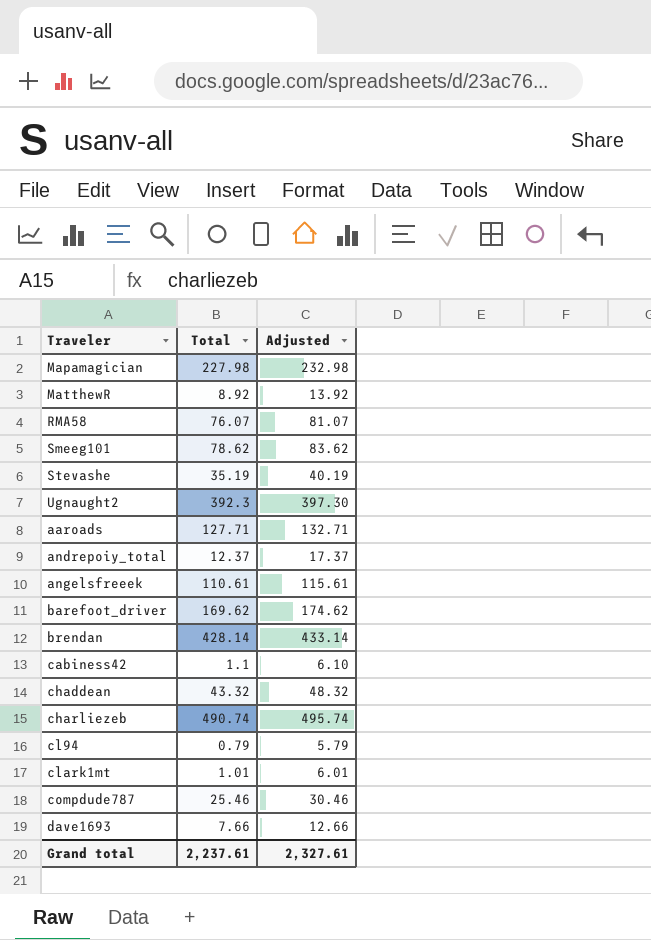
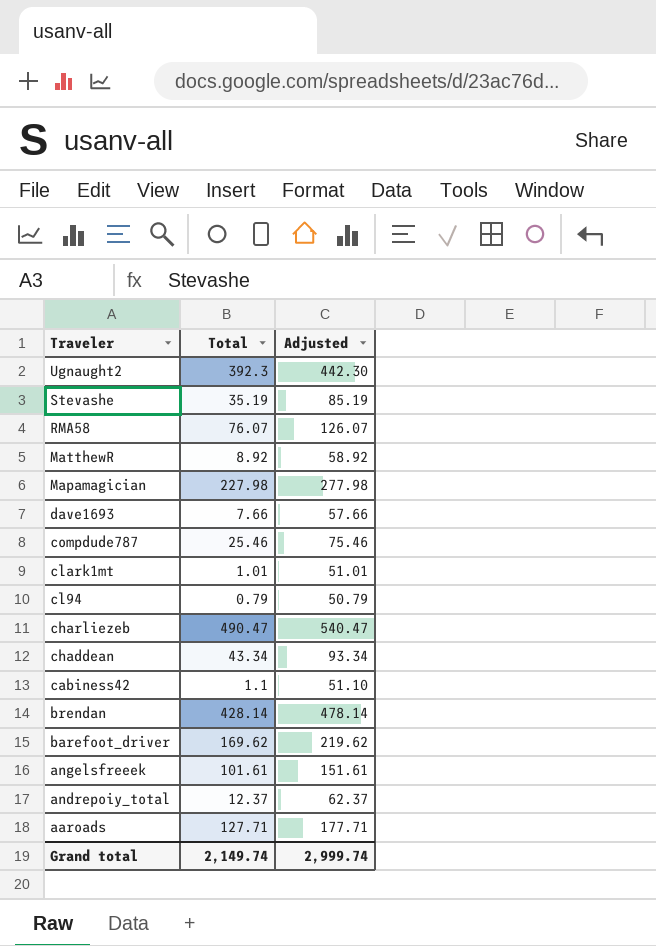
row order: none -> Traveler descending
column Adjusted | formula: [Total] + 5 -> [Total] + 50
row Smeeg101: 78.62 | 83.62 -> none
charliezeb | Total: 490.74 -> 490.47
chaddean | Total: 43.32 -> 43.34
angelsfreeek | Total: 110.61 -> 101.61
Grand total | Total: 2,237.61 -> 2,149.74
Grand total | Adjusted: 2,327.61 -> 2,999.74

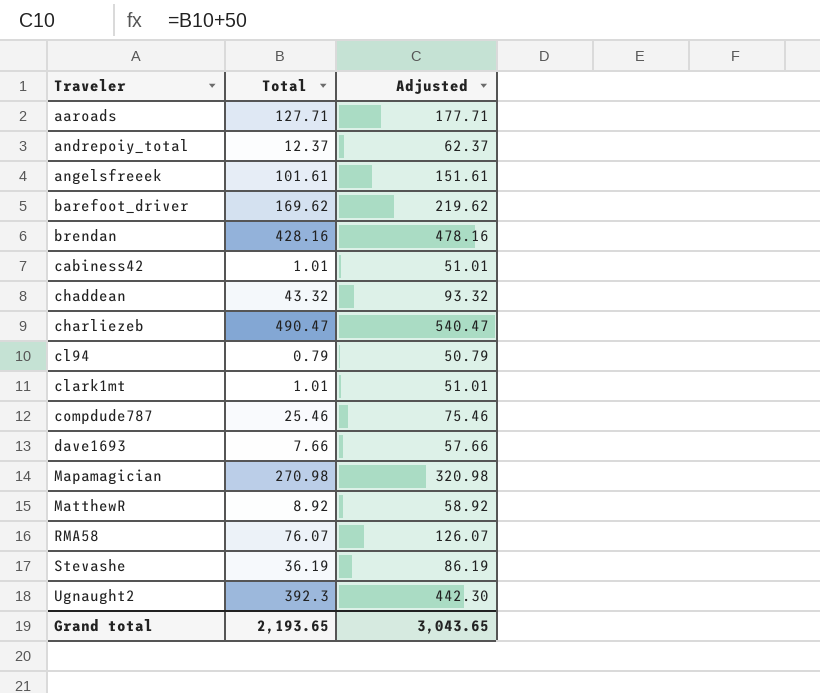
row order: Traveler descending -> Traveler ascending
brendan | Total: 428.14 -> 428.16
brendan | Adjusted: 478.14 -> 478.16
cabiness42 | Total: 1.1 -> 1.01
cabiness42 | Adjusted: 51.10 -> 51.01
chaddean | Total: 43.34 -> 43.32
chaddean | Adjusted: 93.34 -> 93.32
Mapamagician | Total: 227.98 -> 270.98
Mapamagician | Adjusted: 277.98 -> 320.98
Stevashe | Total: 35.19 -> 36.19
Stevashe | Adjusted: 85.19 -> 86.19
Grand total | Total: 2,149.74 -> 2,193.65
Grand total | Adjusted: 2,999.74 -> 3,043.65

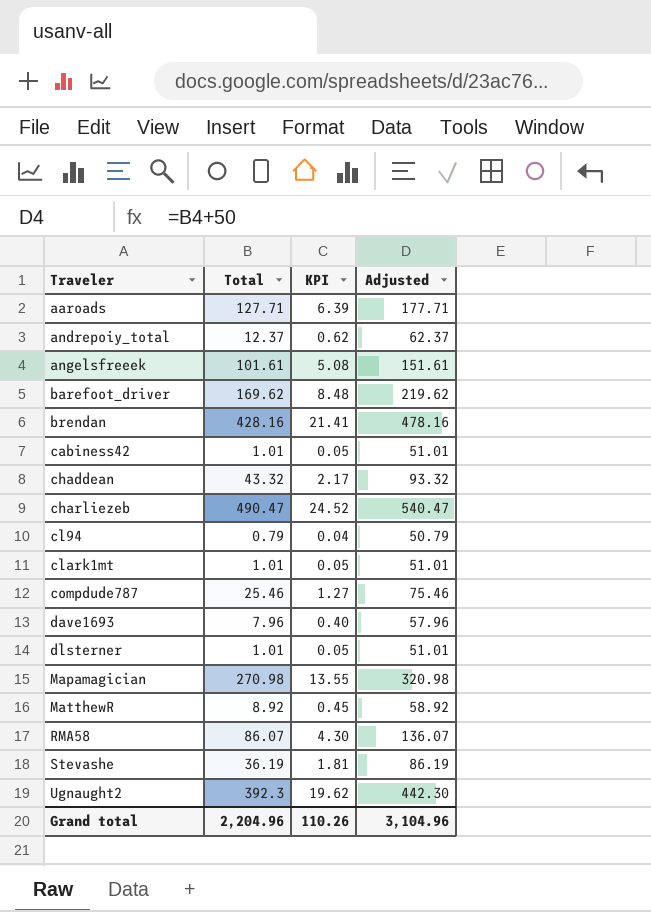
column KPI | formula: none -> [Total] * 0.05
dave1693 | Total: 7.66 -> 7.96
dave1693 | Adjusted: 57.66 -> 57.96
row dlsterner: none -> 1.01 | 0.05 | 51.01
RMA58 | Total: 76.07 -> 86.07
RMA58 | Adjusted: 126.07 -> 136.07
Grand total | Total: 2,193.65 -> 2,204.96
Grand total | Adjusted: 3,043.65 -> 3,104.96

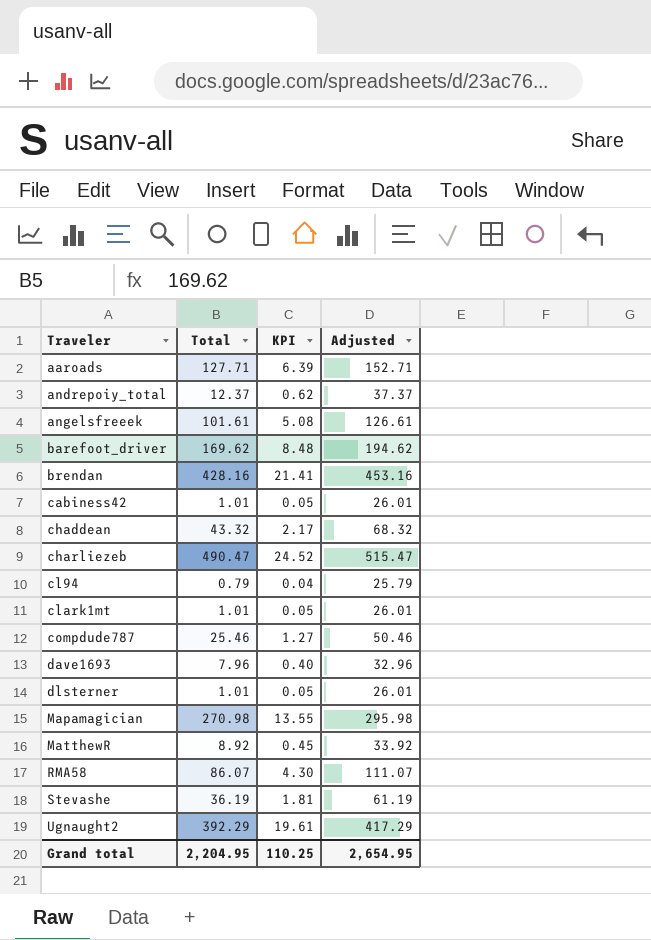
column Adjusted | formula: [Total] + 50 -> [Total] + 25
Ugnaught2 | Total: 392.3 -> 392.29
Ugnaught2 | KPI: 19.62 -> 19.61
Grand total | Total: 2,204.96 -> 2,204.95
Grand total | KPI: 110.26 -> 110.25
Grand total | Adjusted: 3,104.96 -> 2,654.95

